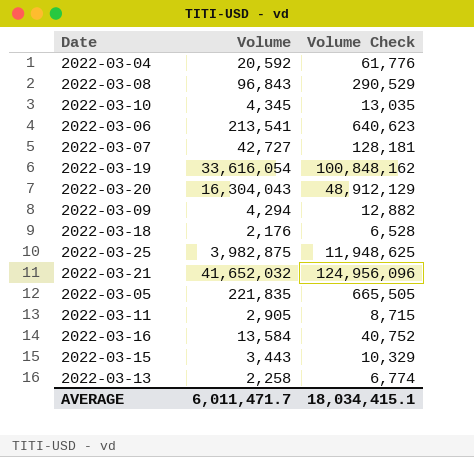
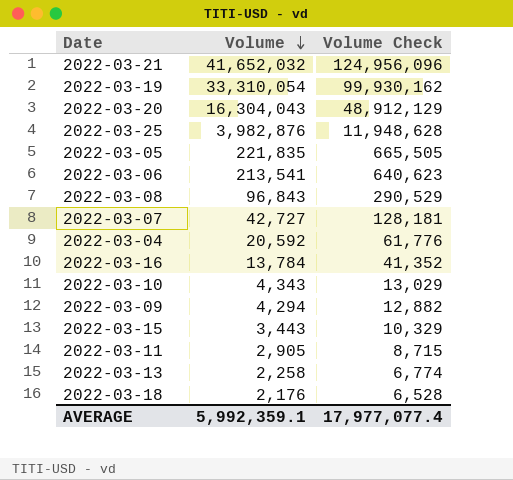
row order: none -> Volume descending
2022-03-19 | Volume: 33,616,054 -> 33,310,054
2022-03-19 | Volume Check: 100,848,162 -> 99,930,162
2022-03-25 | Volume: 3,982,875 -> 3,982,876
2022-03-25 | Volume Check: 11,948,625 -> 11,948,628
2022-03-16 | Volume: 13,584 -> 13,784
2022-03-16 | Volume Check: 40,752 -> 41,352
2022-03-10 | Volume: 4,345 -> 4,343
2022-03-10 | Volume Check: 13,035 -> 13,029
AVERAGE | Volume: 6,011,471.7 -> 5,992,359.1
AVERAGE | Volume Check: 18,034,415.1 -> 17,977,077.4

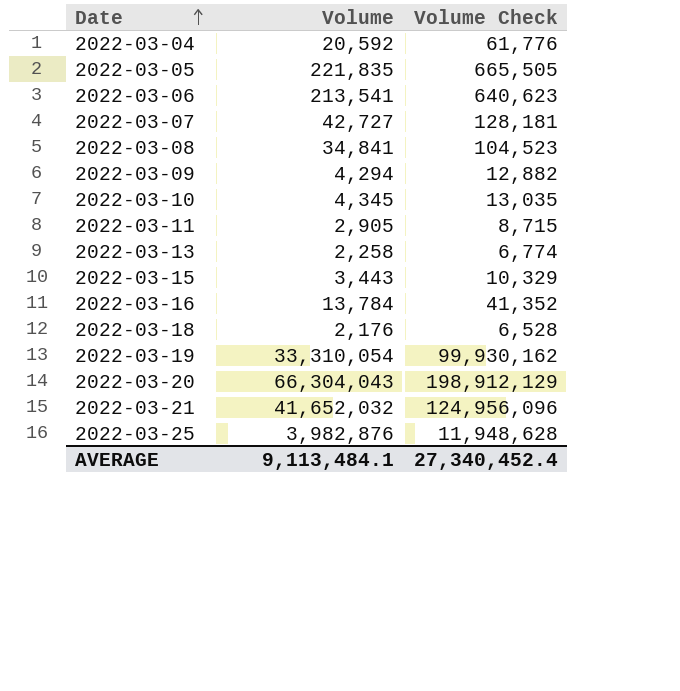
row order: Volume descending -> Date ascending
2022-03-08 | Volume: 96,843 -> 34,841
2022-03-08 | Volume Check: 290,529 -> 104,523
2022-03-10 | Volume: 4,343 -> 4,345
2022-03-10 | Volume Check: 13,029 -> 13,035
2022-03-20 | Volume: 16,304,043 -> 66,304,043
2022-03-20 | Volume Check: 48,912,129 -> 198,912,129
AVERAGE | Volume: 5,992,359.1 -> 9,113,484.1
AVERAGE | Volume Check: 17,977,077.4 -> 27,340,452.4

